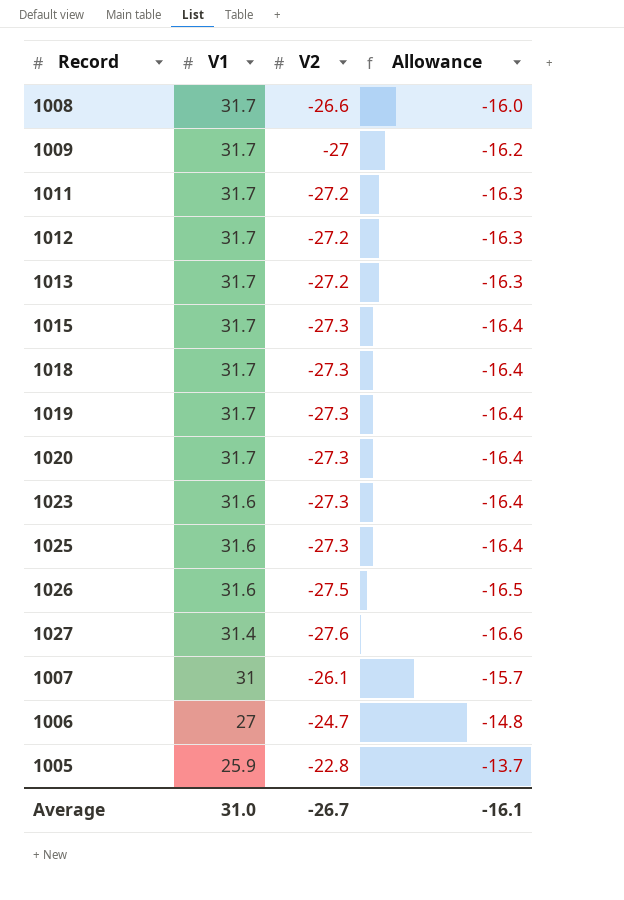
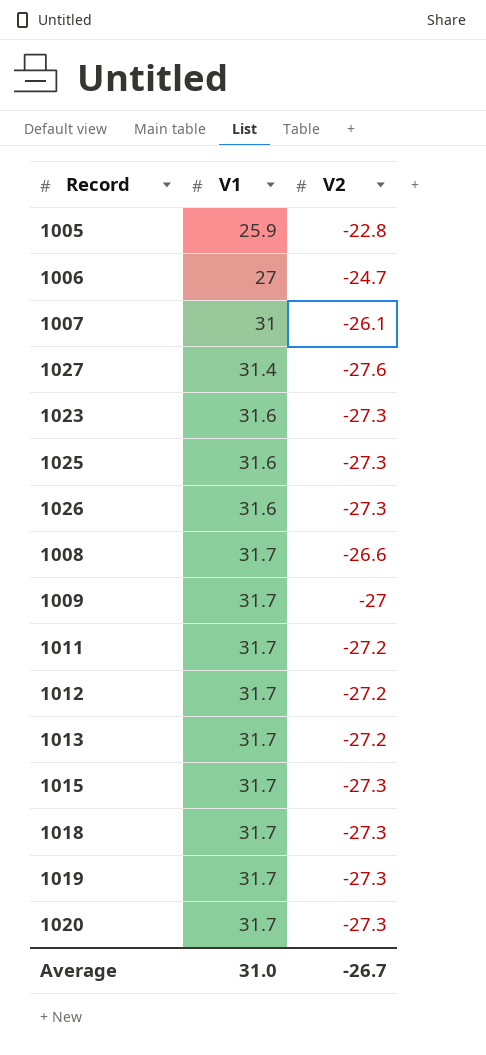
row order: V1 descending -> V1 ascending
column Allowance | formula: [V2] * 0.6 -> none
1026 | V2: -27.5 -> -27.3

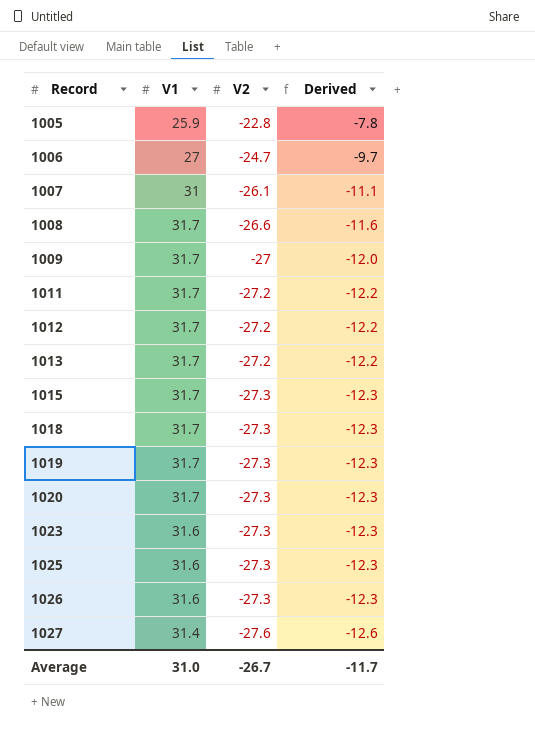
row order: V1 ascending -> Record ascending
column Derived | formula: none -> [V2] + 15

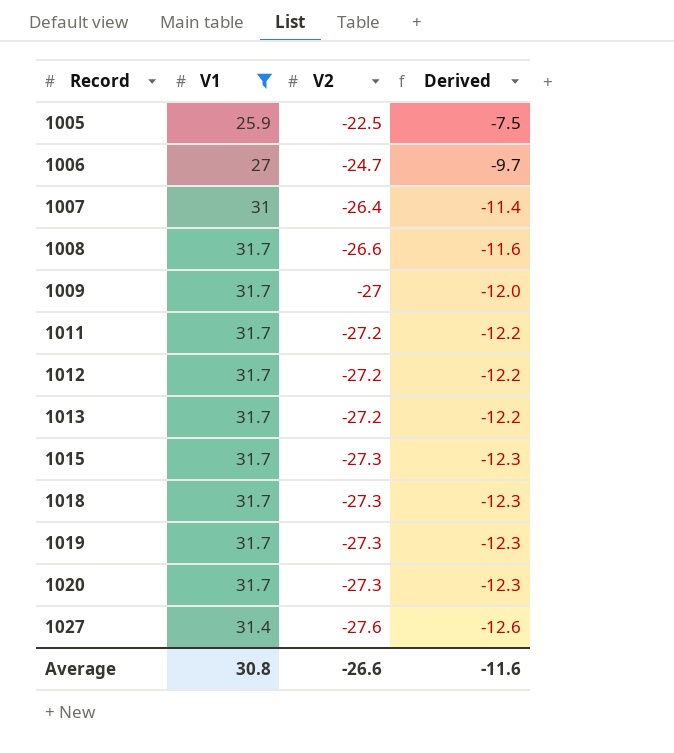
filter: none -> V1 != 31.6
1005 | V2: -22.8 -> -22.5
1005 | Derived: -7.8 -> -7.5
1007 | V2: -26.1 -> -26.4
1007 | Derived: -11.1 -> -11.4
Average | V1: 31.0 -> 30.8
Average | V2: -26.7 -> -26.6
Average | Derived: -11.7 -> -11.6

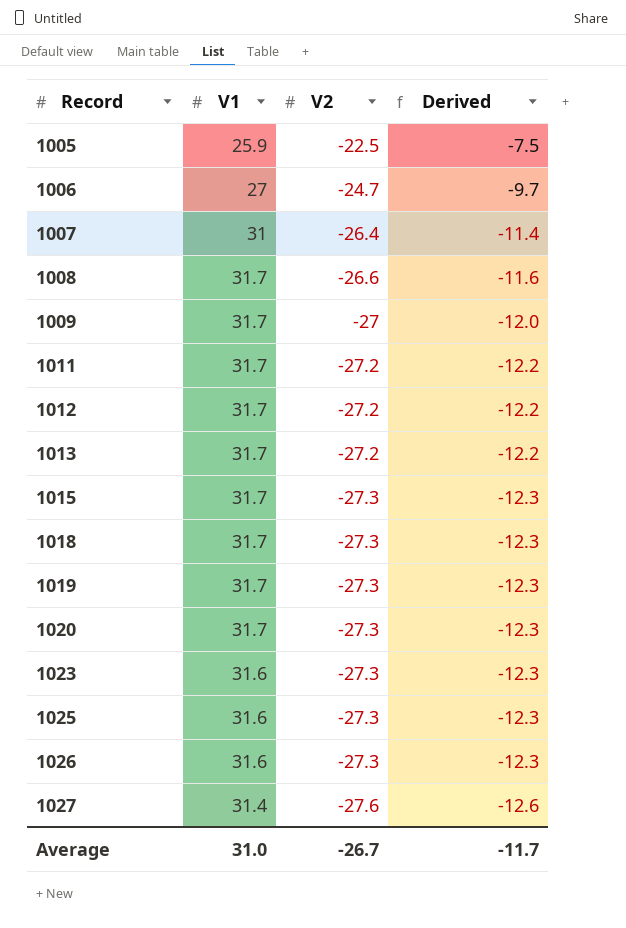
filter: V1 != 31.6 -> none
Average | V1: 30.8 -> 31.0
Average | V2: -26.6 -> -26.7
Average | Derived: -11.6 -> -11.7

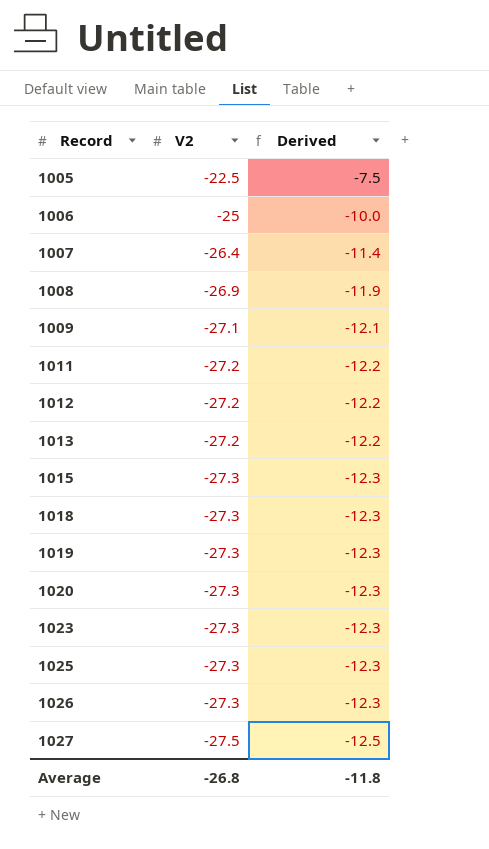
column V1 | position: 2 -> none
1006 | V2: -24.7 -> -25
1006 | Derived: -9.7 -> -10.0
1008 | V2: -26.6 -> -26.9
1008 | Derived: -11.6 -> -11.9
1009 | V2: -27 -> -27.1
1009 | Derived: -12.0 -> -12.1
1027 | V2: -27.6 -> -27.5
1027 | Derived: -12.6 -> -12.5
Average | V2: -26.7 -> -26.8
Average | Derived: -11.7 -> -11.8

